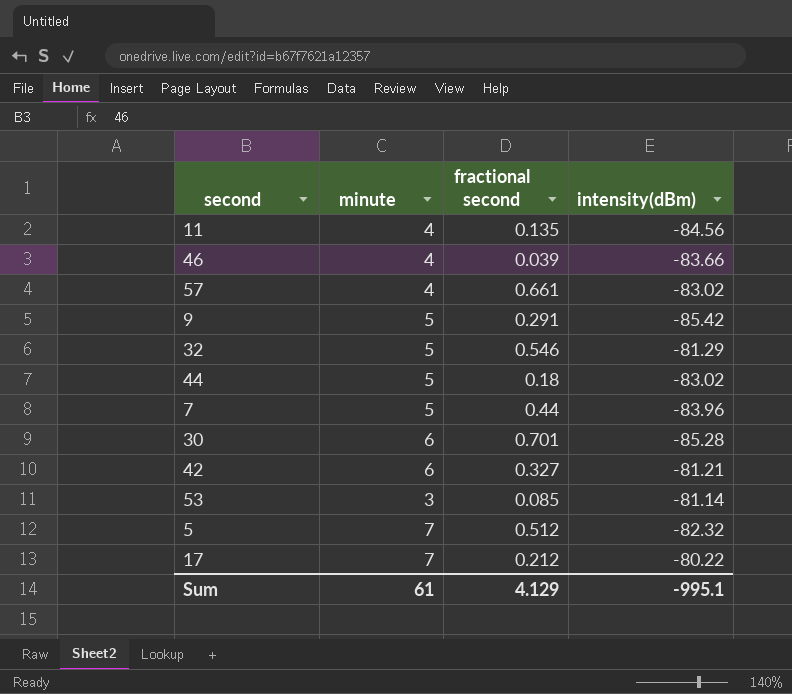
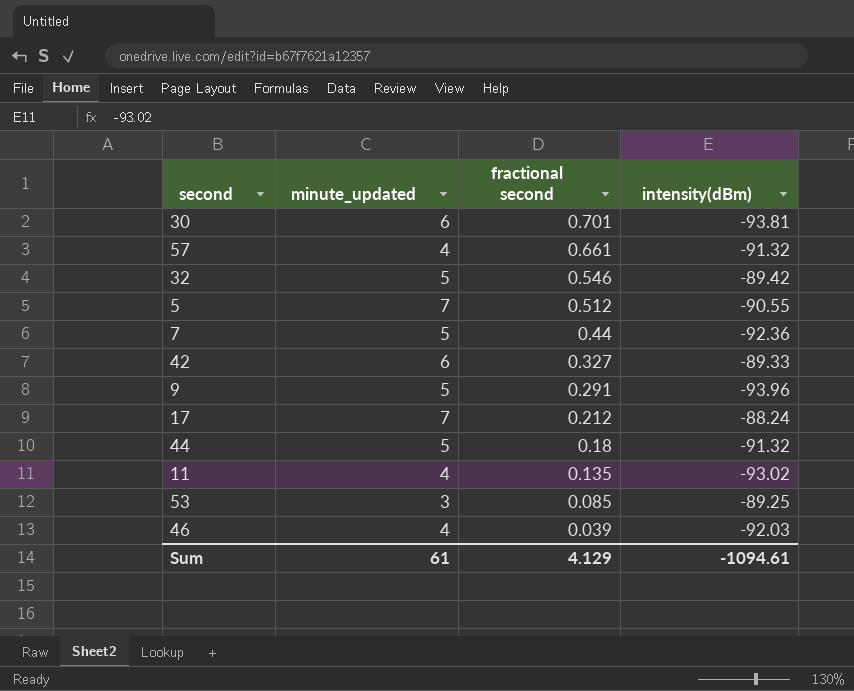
row order: none -> fractional second descending
column name: minute -> minute_updated
30 | intensity(dBm): -85.28 -> -93.81
57 | intensity(dBm): -83.02 -> -91.32
32 | intensity(dBm): -81.29 -> -89.42
5 | intensity(dBm): -82.32 -> -90.55
7 | intensity(dBm): -83.96 -> -92.36
42 | intensity(dBm): -81.21 -> -89.33
9 | intensity(dBm): -85.42 -> -93.96
17 | intensity(dBm): -80.22 -> -88.24
44 | intensity(dBm): -83.02 -> -91.32
11 | intensity(dBm): -84.56 -> -93.02
53 | intensity(dBm): -81.14 -> -89.25
46 | intensity(dBm): -83.66 -> -92.03
Sum | intensity(dBm): -995.1 -> -1094.61

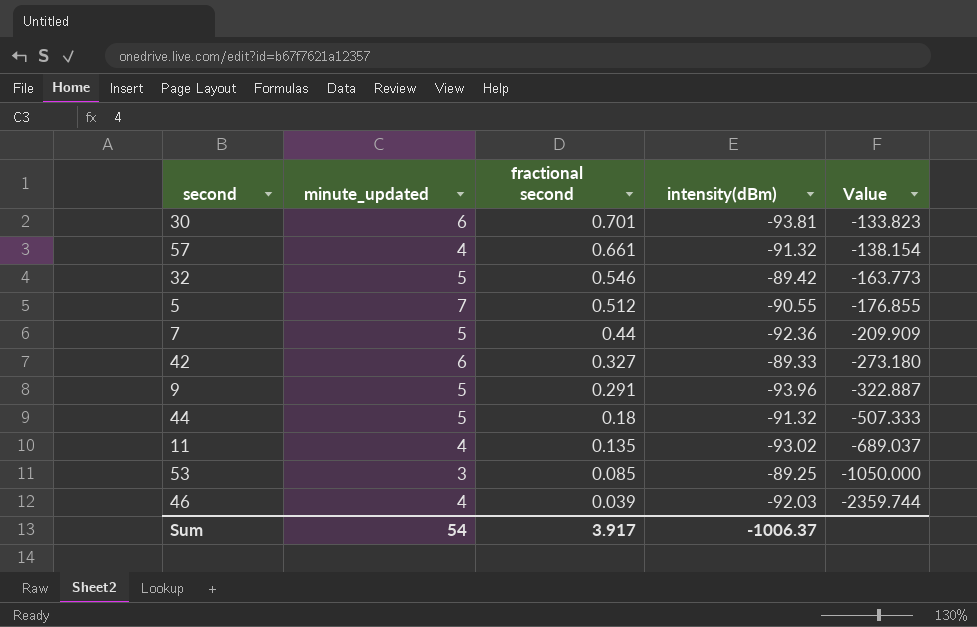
column Value | formula: none -> [intensity(dBm)] / [fractional second]
row 17: 7 | 0.212 | -88.24 -> none
Sum | minute_updated: 61 -> 54
Sum | fractional second: 4.129 -> 3.917
Sum | intensity(dBm): -1094.61 -> -1006.37

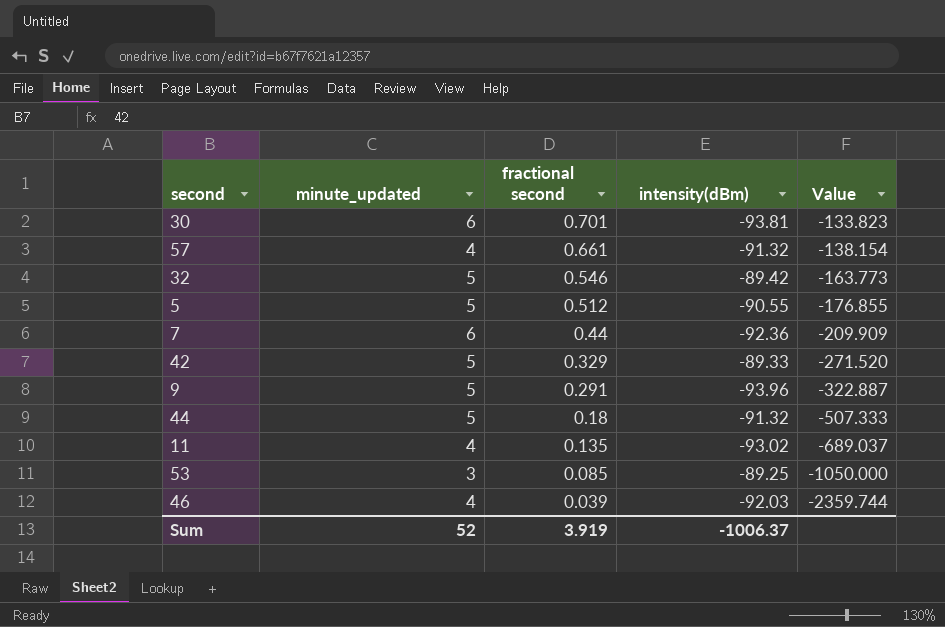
5 | minute_updated: 7 -> 5
7 | minute_updated: 5 -> 6
42 | minute_updated: 6 -> 5
42 | fractional second: 0.327 -> 0.329
42 | Value: -273.180 -> -271.520
Sum | minute_updated: 54 -> 52
Sum | fractional second: 3.917 -> 3.919

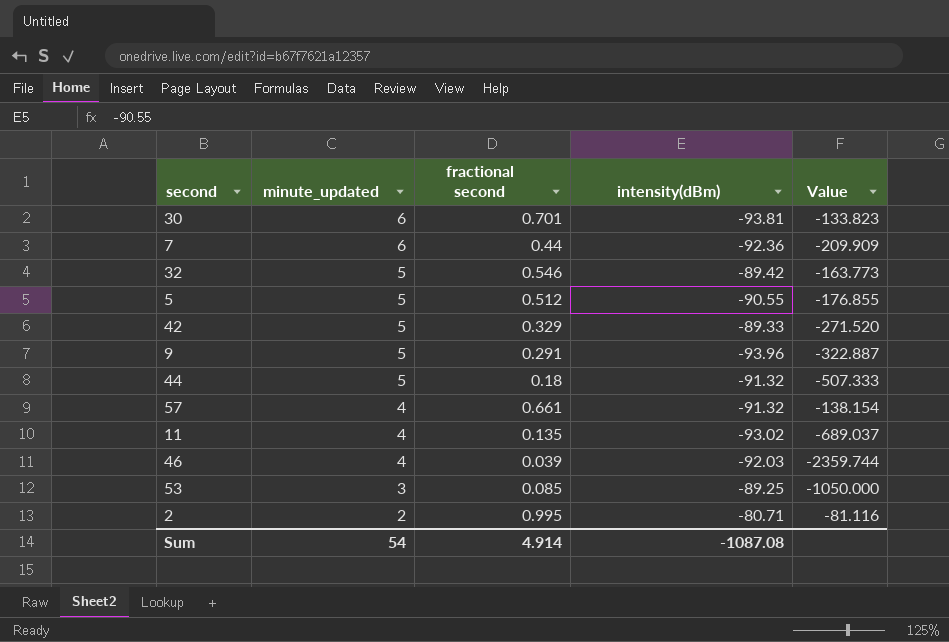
row order: fractional second descending -> minute_updated descending
row 2: none -> 2 | 0.995 | -80.71 | -81.116
Sum | minute_updated: 52 -> 54
Sum | fractional second: 3.919 -> 4.914
Sum | intensity(dBm): -1006.37 -> -1087.08

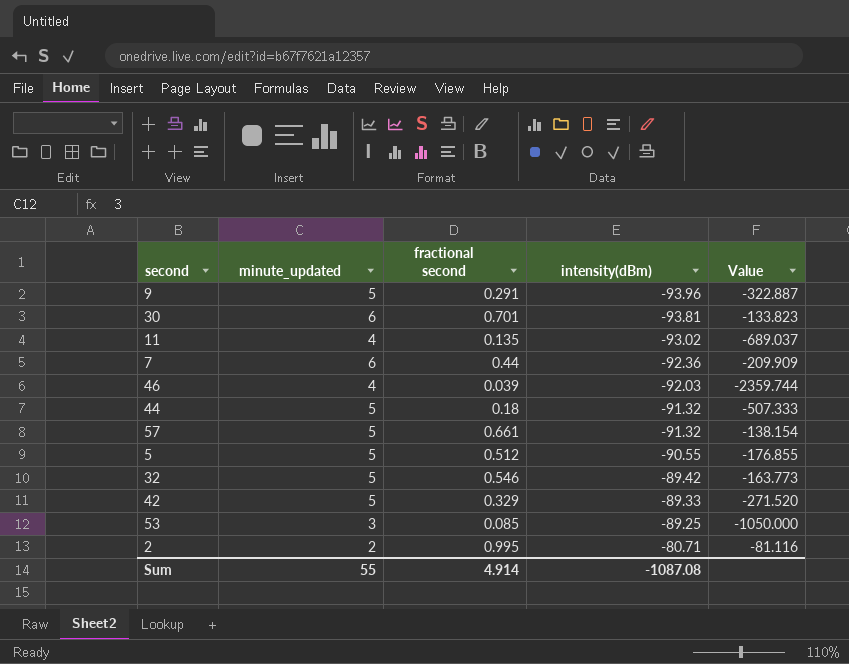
row order: minute_updated descending -> intensity(dBm) ascending
57 | minute_updated: 4 -> 5
Sum | minute_updated: 54 -> 55

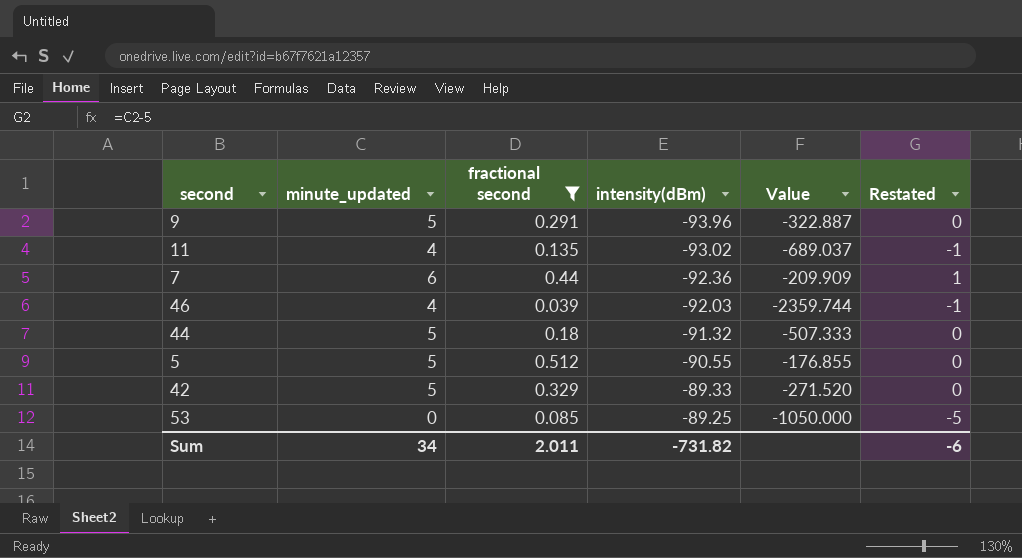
filter: none -> fractional second <= 0.512
column Restated | formula: none -> [minute_updated] - 5
53 | minute_updated: 3 -> 0
Sum | minute_updated: 55 -> 34
Sum | fractional second: 4.914 -> 2.011
Sum | intensity(dBm): -1087.08 -> -731.82

